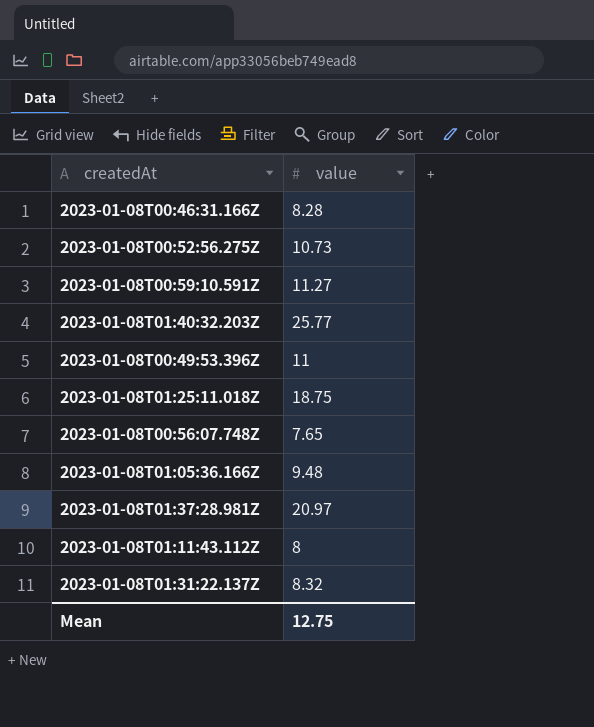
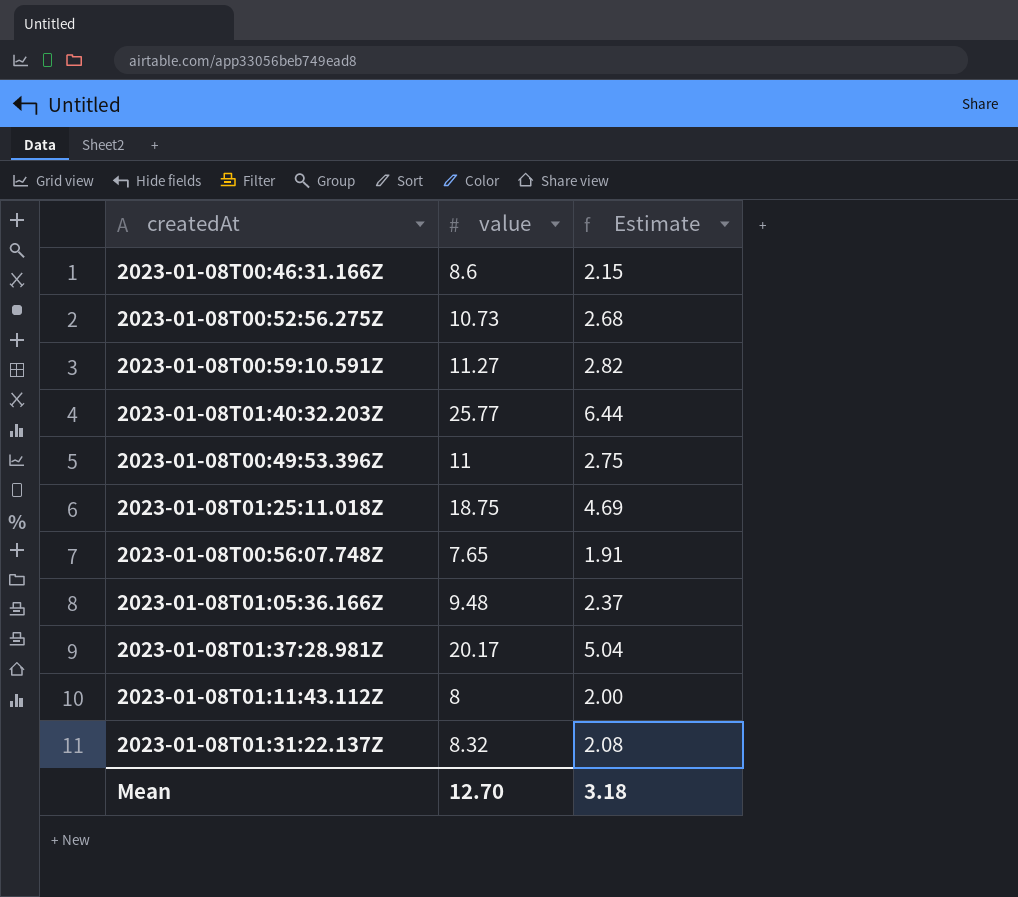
column Estimate | formula: none -> [value] * 0.25
2023-01-08T00:46:31.166Z | value: 8.28 -> 8.6
2023-01-08T01:37:28.981Z | value: 20.97 -> 20.17
Mean | value: 12.75 -> 12.70

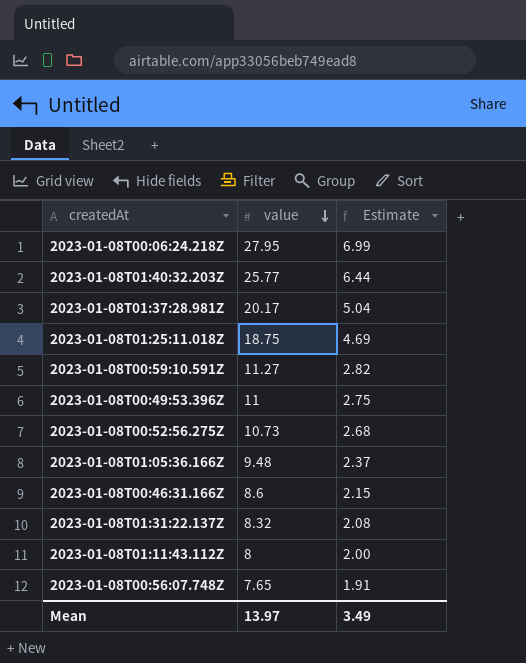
row order: none -> value descending
row 2023-01-08T00:06:24.218Z: none -> 27.95 | 6.99
Mean | value: 12.70 -> 13.97
Mean | Estimate: 3.18 -> 3.49

